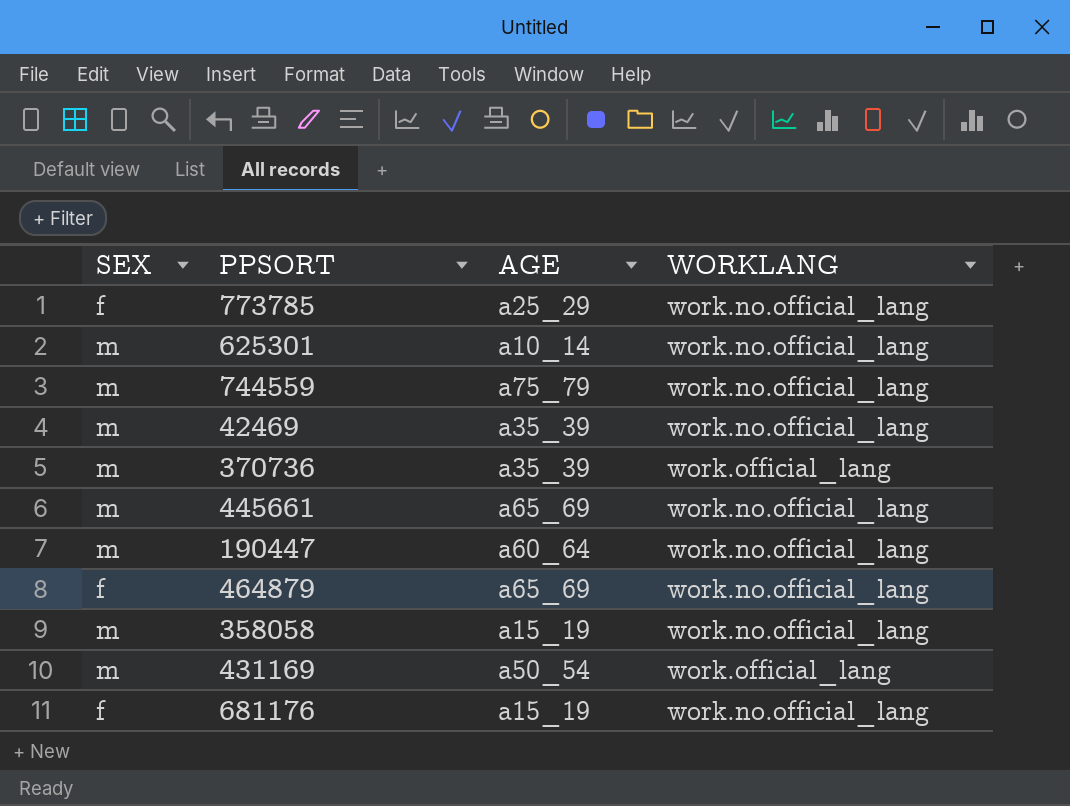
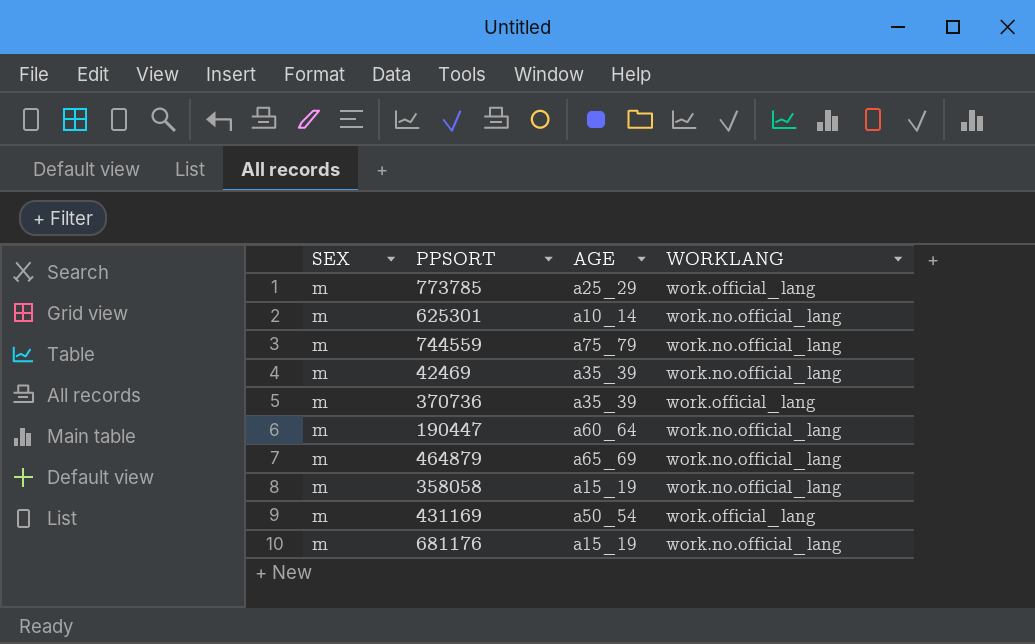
row 445661: m | a65_69 | work.no.official_lang -> none
773785 | SEX: f -> m
773785 | WORKLANG: work.no.official_lang -> work.official_lang
464879 | SEX: f -> m
681176 | SEX: f -> m

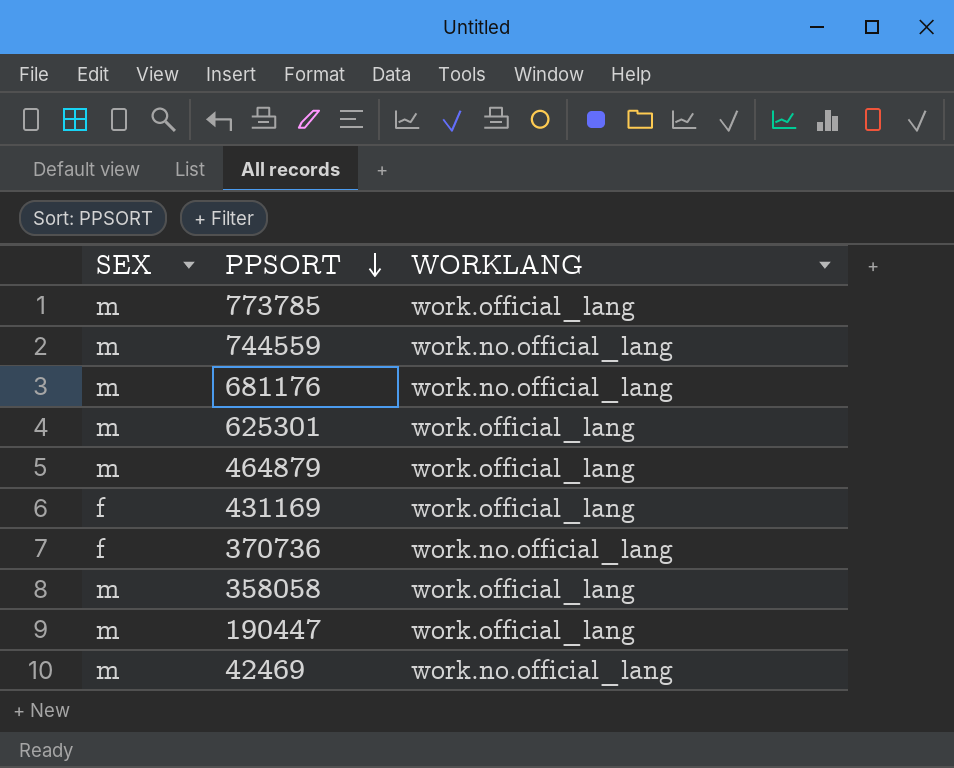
row order: none -> PPSORT descending
column AGE | position: 3 -> none
625301 | WORKLANG: work.no.official_lang -> work.official_lang
464879 | WORKLANG: work.no.official_lang -> work.official_lang
431169 | SEX: m -> f
370736 | SEX: m -> f
370736 | WORKLANG: work.official_lang -> work.no.official_lang
358058 | WORKLANG: work.no.official_lang -> work.official_lang
190447 | WORKLANG: work.no.official_lang -> work.official_lang

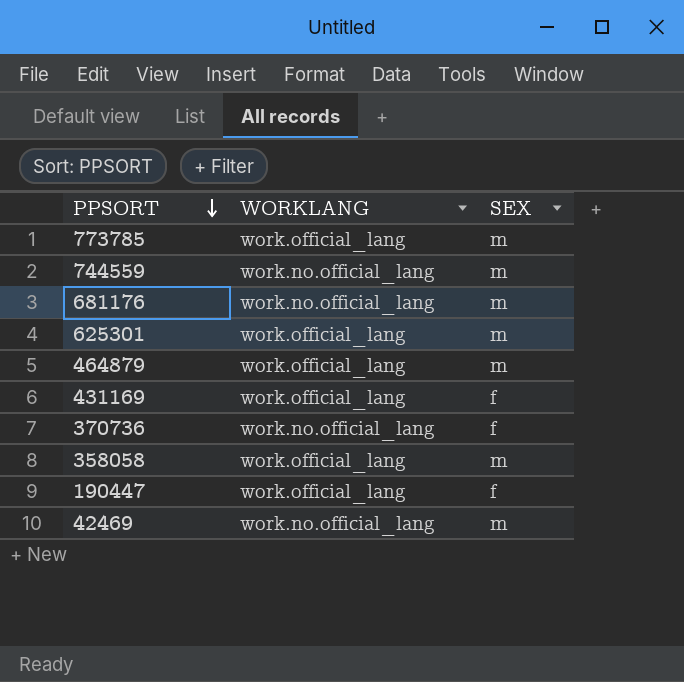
column SEX | position: 1 -> 3
190447 | SEX: m -> f

